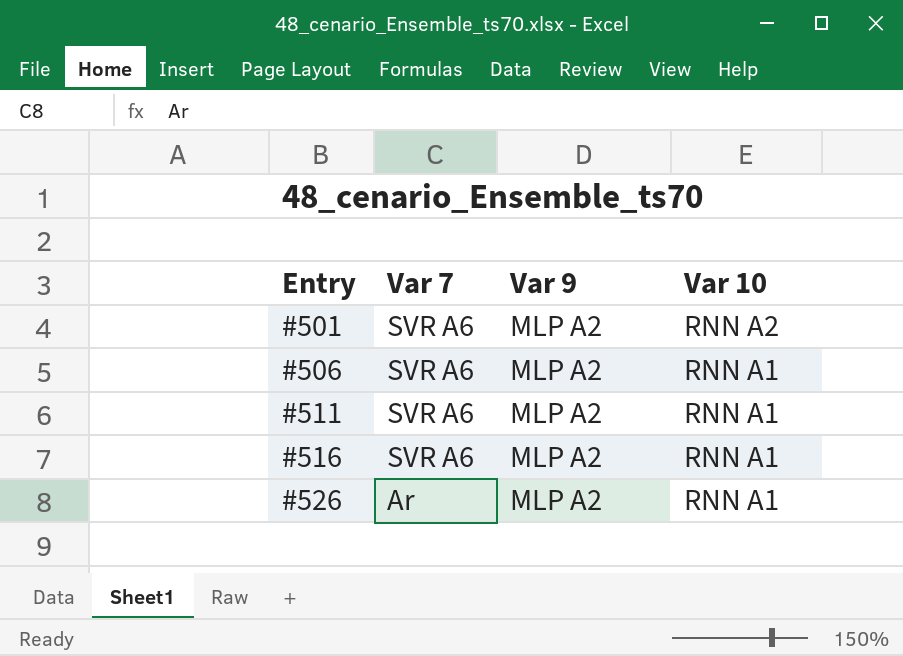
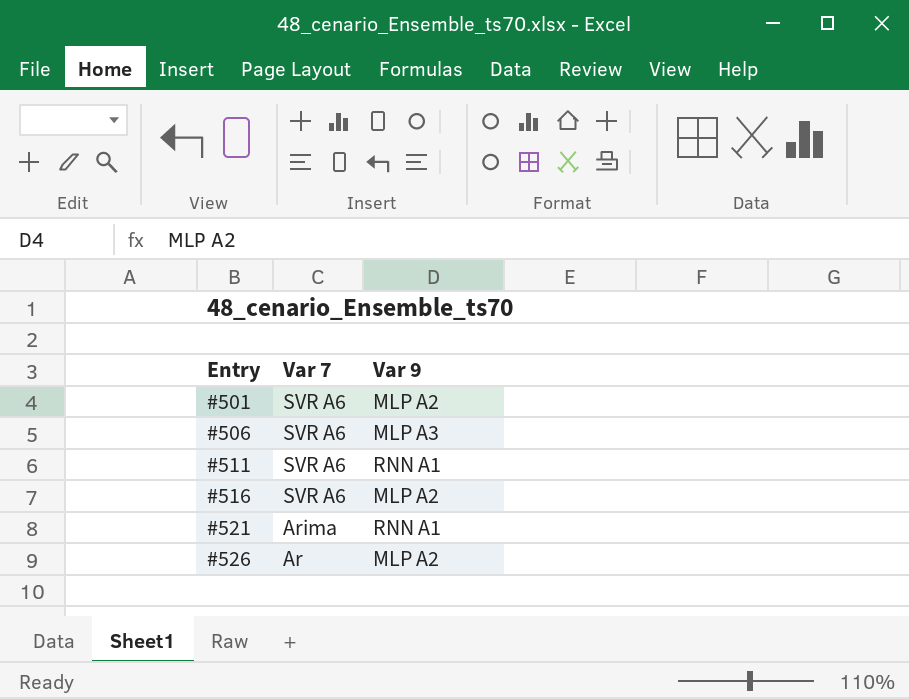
column Var 10 | position: 4 -> none
#506 | Var 9: MLP A2 -> MLP A3
#511 | Var 9: MLP A2 -> RNN A1
row #521: none -> Arima | RNN A1

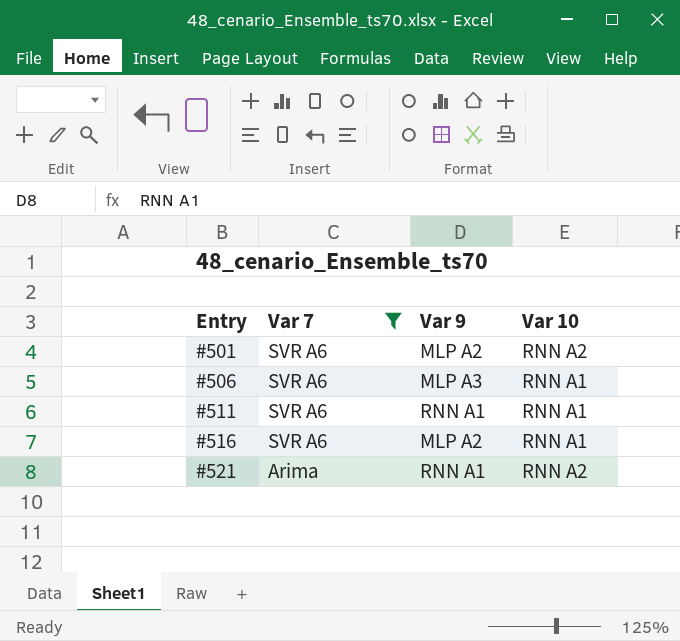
filter: none -> Var 7 != Ar
column Var 10 | position: none -> 4

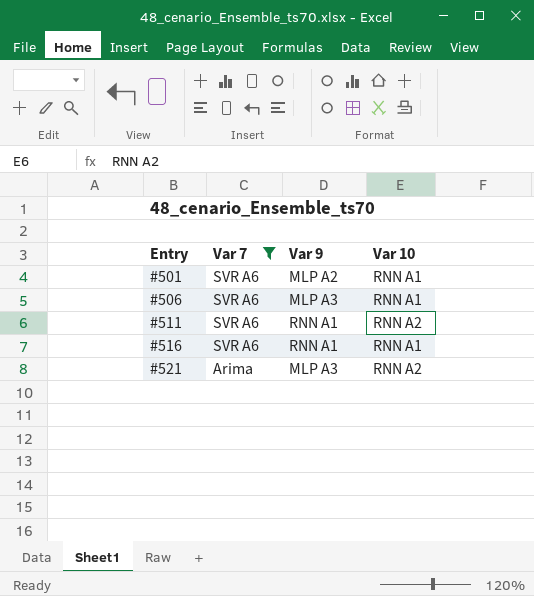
#501 | Var 10: RNN A2 -> RNN A1
#511 | Var 10: RNN A1 -> RNN A2
#516 | Var 9: MLP A2 -> RNN A1
#521 | Var 9: RNN A1 -> MLP A3

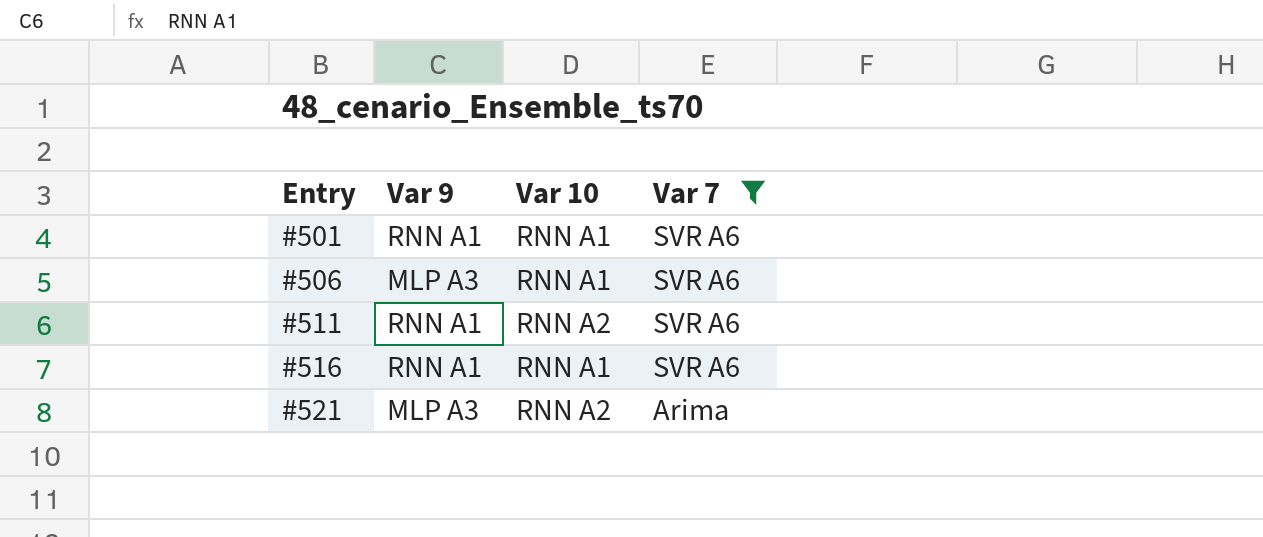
column Var 7 | position: 2 -> 4
#501 | Var 9: MLP A2 -> RNN A1

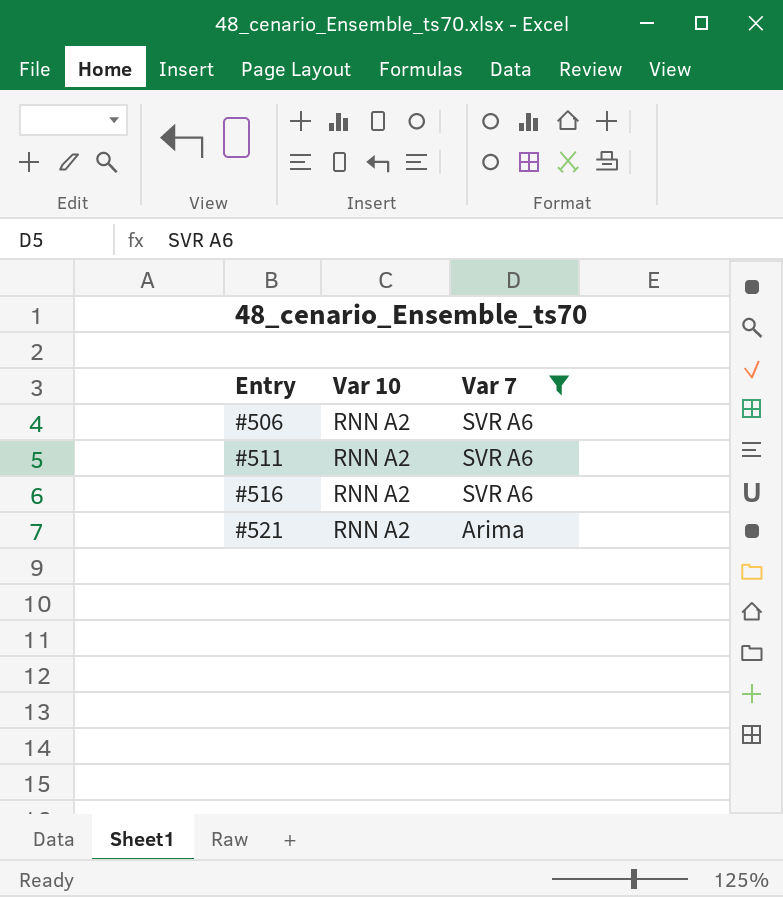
column Var 9 | position: 2 -> none
row #501: RNN A1 | RNN A1 | SVR A6 -> none
#506 | Var 10: RNN A1 -> RNN A2
#516 | Var 10: RNN A1 -> RNN A2

